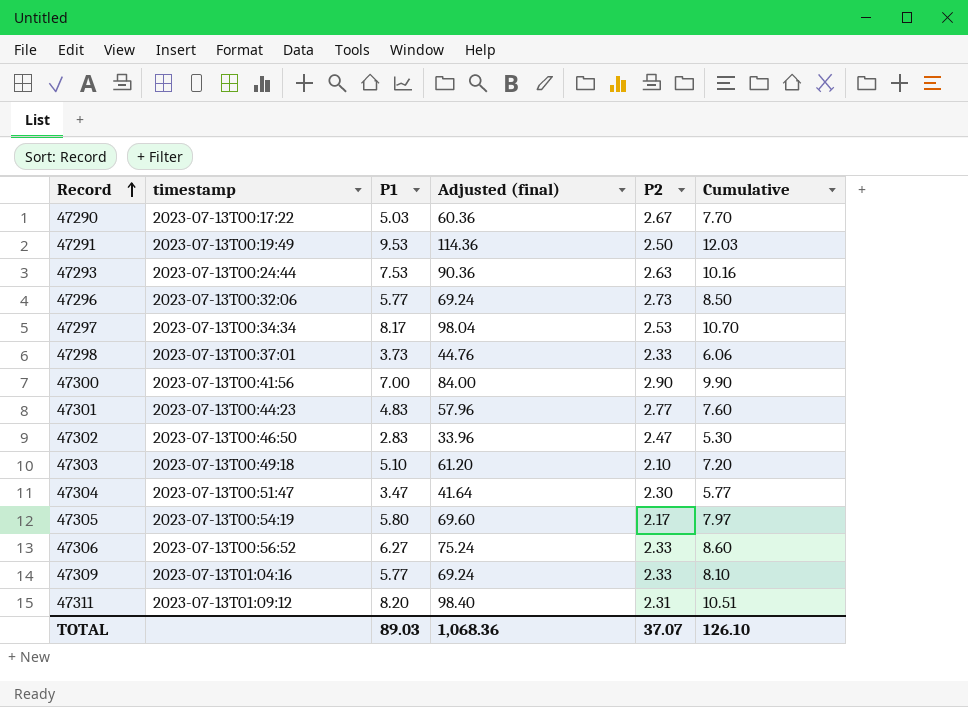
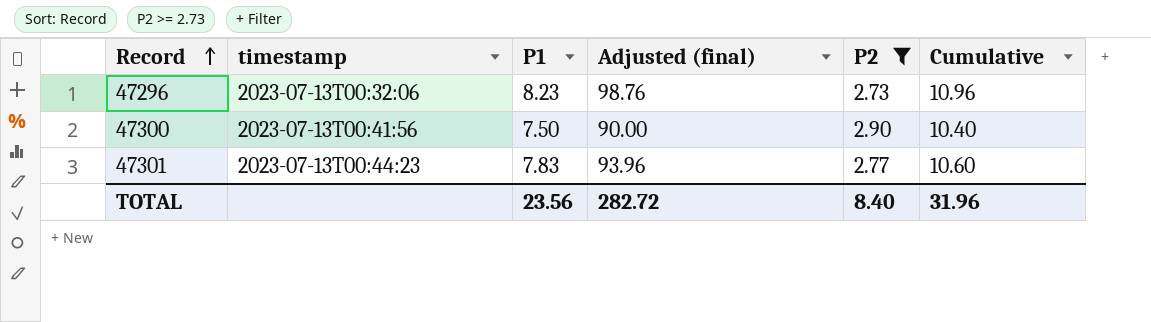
filter: none -> P2 >= 2.73
47296 | P1: 5.77 -> 8.23
47296 | Adjusted (final): 69.24 -> 98.76
47296 | Cumulative: 8.50 -> 10.96
47300 | P1: 7.00 -> 7.50
47300 | Adjusted (final): 84.00 -> 90.00
47300 | Cumulative: 9.90 -> 10.40
47301 | P1: 4.83 -> 7.83
47301 | Adjusted (final): 57.96 -> 93.96
47301 | Cumulative: 7.60 -> 10.60
TOTAL | P1: 89.03 -> 23.56
TOTAL | Adjusted (final): 1,068.36 -> 282.72
TOTAL | P2: 37.07 -> 8.40
TOTAL | Cumulative: 126.10 -> 31.96

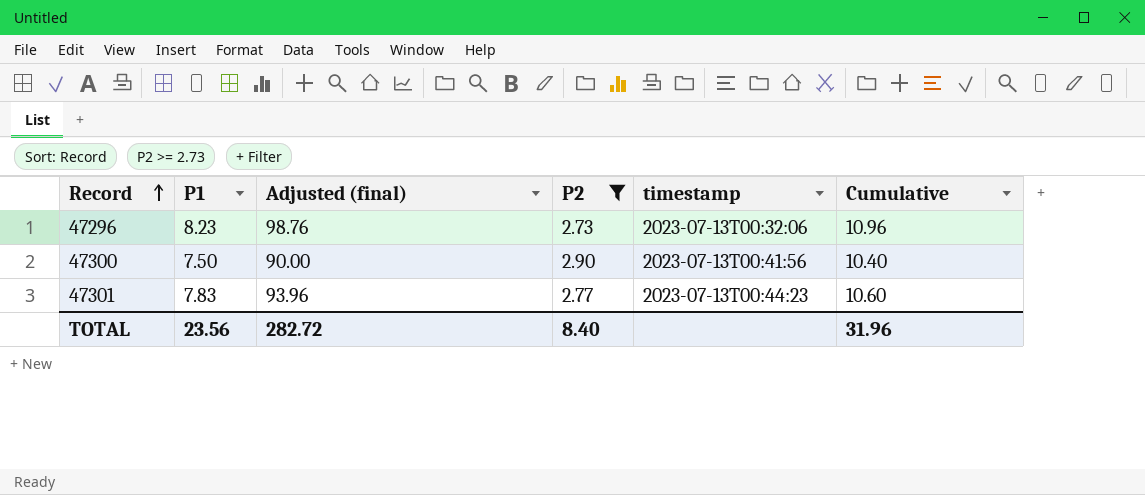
column timestamp | position: 2 -> 5

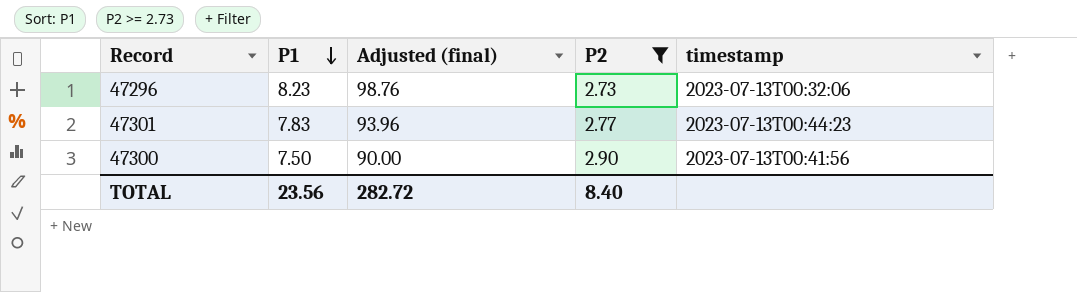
row order: Record ascending -> P1 descending
column Cumulative | formula: [P1] + [P2] -> none

